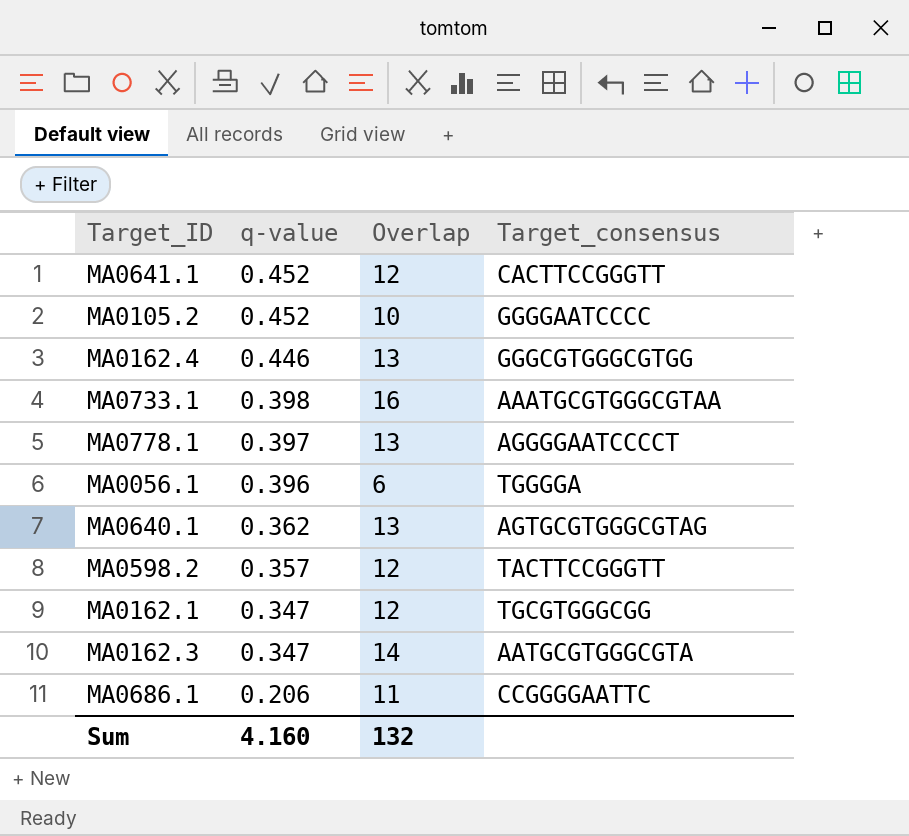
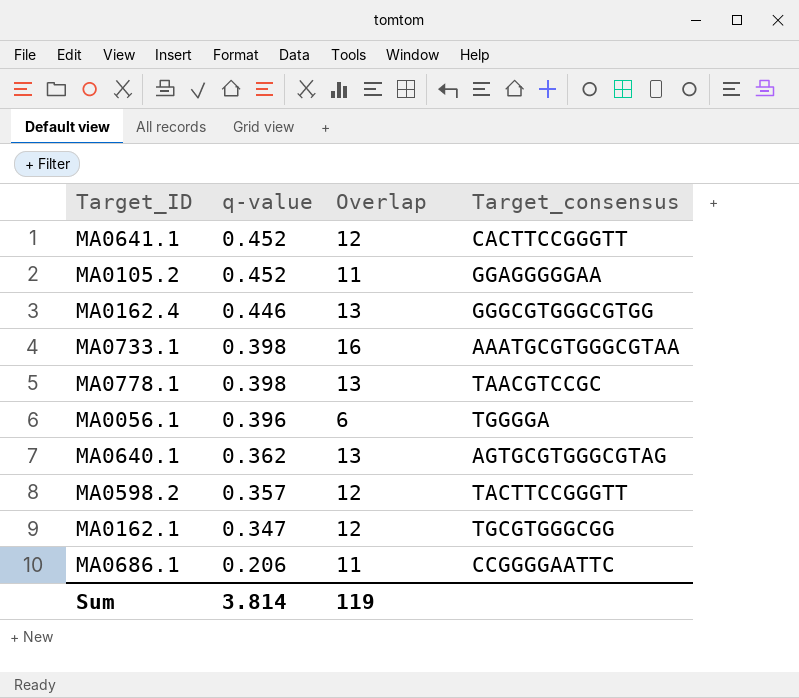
row MA0162.3: 0.347 | 14 | AATGCGTGGGCGTA -> none
MA0105.2 | Overlap: 10 -> 11
MA0105.2 | Target_consensus: GGGGAATCCCC -> GGAGGGGGAA
MA0778.1 | q-value: 0.397 -> 0.398
MA0778.1 | Target_consensus: AGGGGAATCCCCT -> TAACGTCCGC
Sum | q-value: 4.160 -> 3.814
Sum | Overlap: 132 -> 119

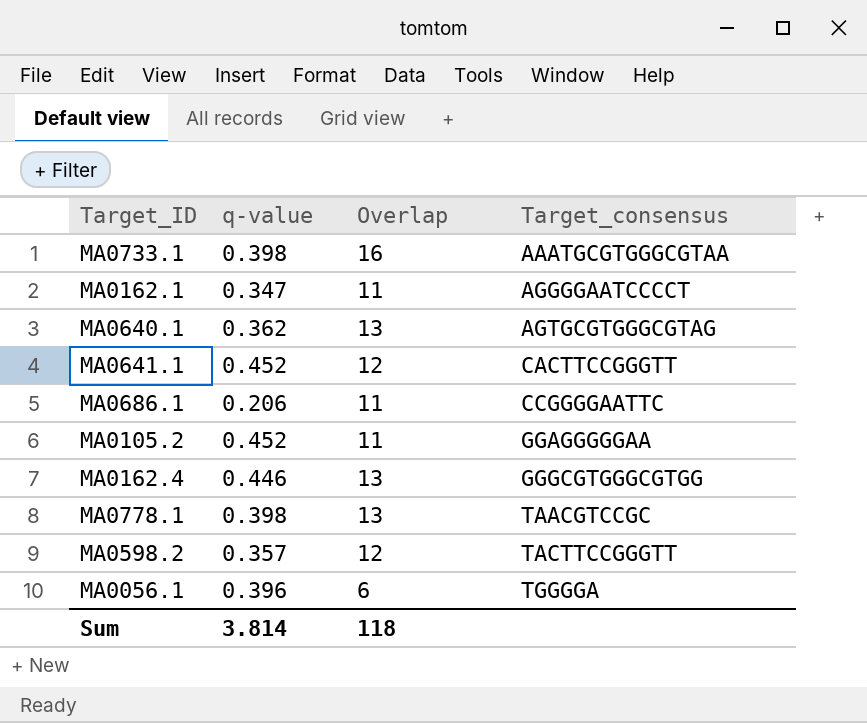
row order: q-value descending -> Target_consensus ascending
MA0162.1 | Overlap: 12 -> 11
MA0162.1 | Target_consensus: TGCGTGGGCGG -> AGGGGAATCCCCT
Sum | Overlap: 119 -> 118

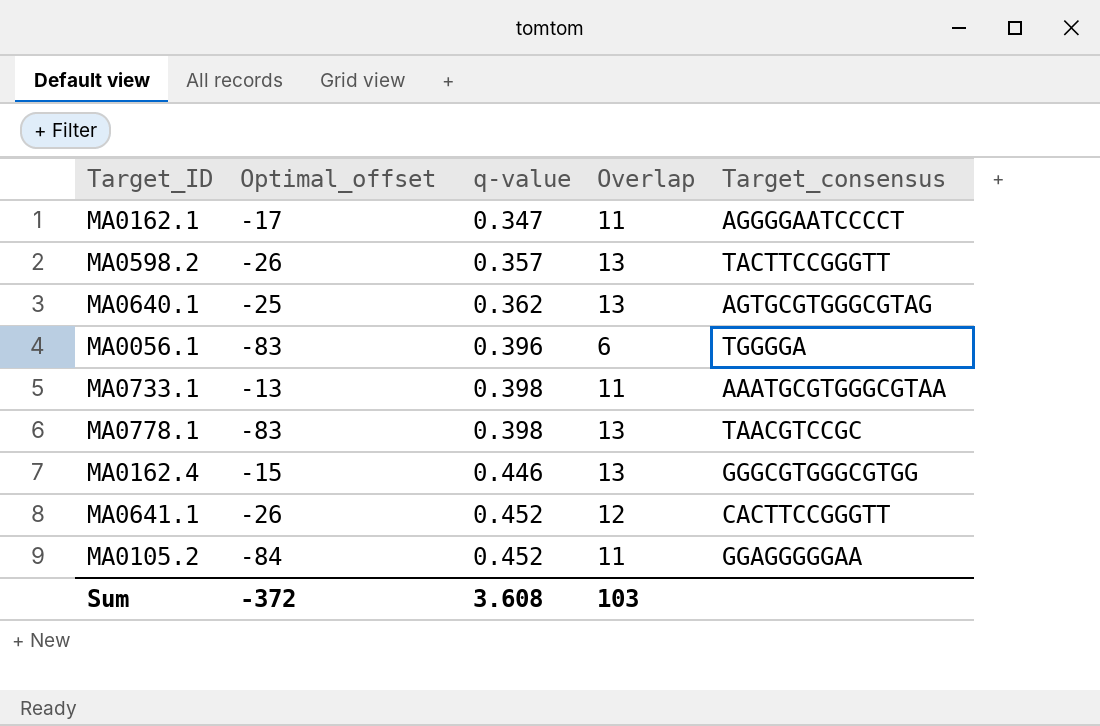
row order: Target_consensus ascending -> q-value ascending
column Optimal_offset | position: none -> 2
row MA0686.1: 0.206 | 11 | CCGGGGAATTC -> none
MA0598.2 | Overlap: 12 -> 13
MA0733.1 | Overlap: 16 -> 11
Sum | q-value: 3.814 -> 3.608
Sum | Overlap: 118 -> 103

